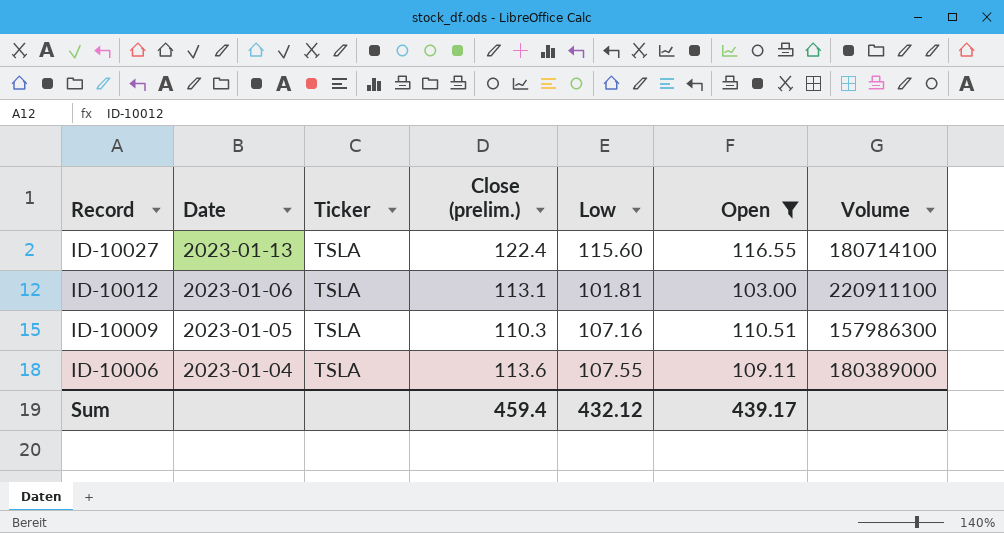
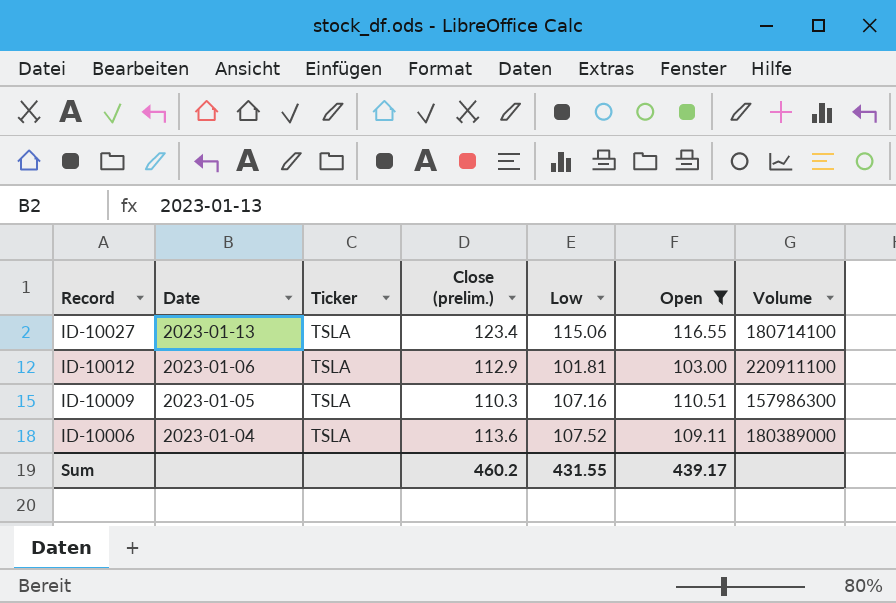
ID-10027 | Close (prelim.): 122.4 -> 123.4
ID-10027 | Low: 115.60 -> 115.06
ID-10012 | Close (prelim.): 113.1 -> 112.9
ID-10006 | Low: 107.55 -> 107.52
Sum | Close (prelim.): 459.4 -> 460.2
Sum | Low: 432.12 -> 431.55

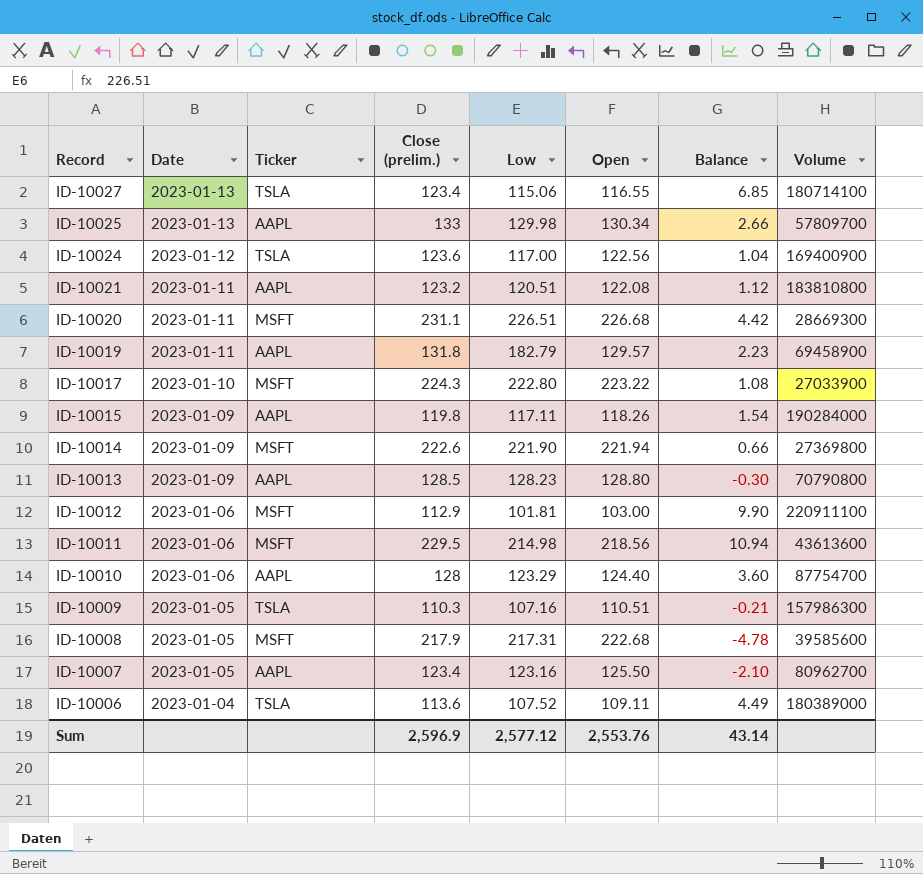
filter: Open <= 116.55 -> none
column Balance | formula: none -> [Close (prelim.)] - [Open]
ID-10012 | Ticker: TSLA -> MSFT
Sum | Close (prelim.): 460.2 -> 2,596.9
Sum | Low: 431.55 -> 2,577.12
Sum | Open: 439.17 -> 2,553.76

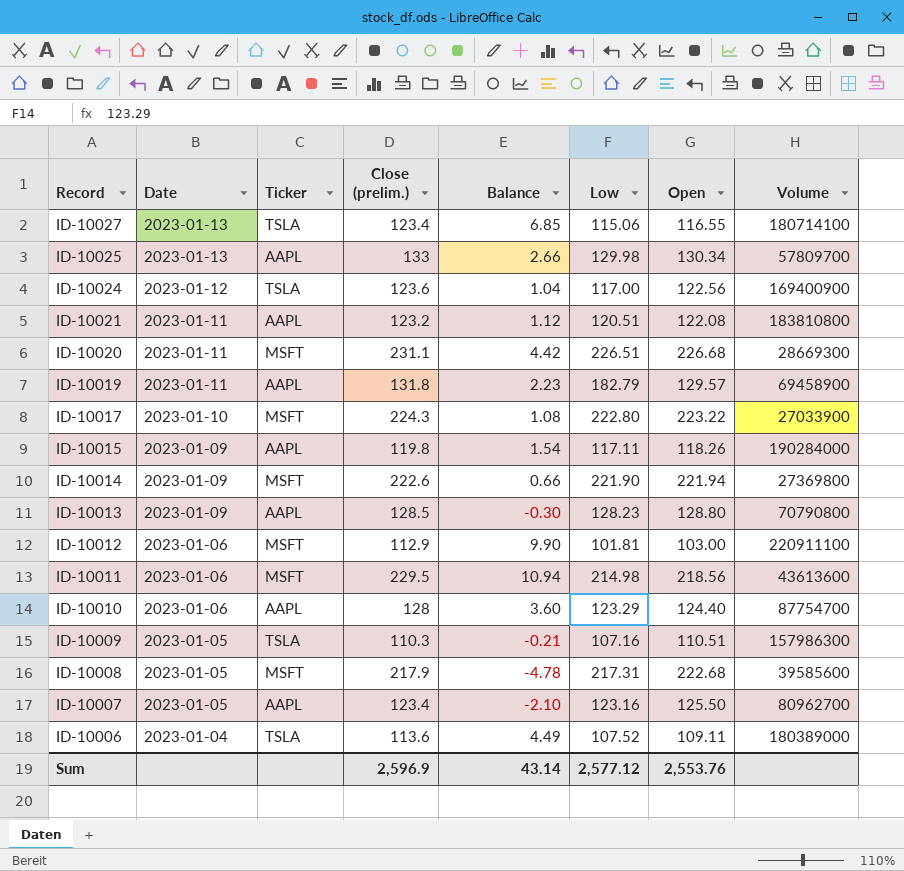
column Balance | position: 7 -> 5

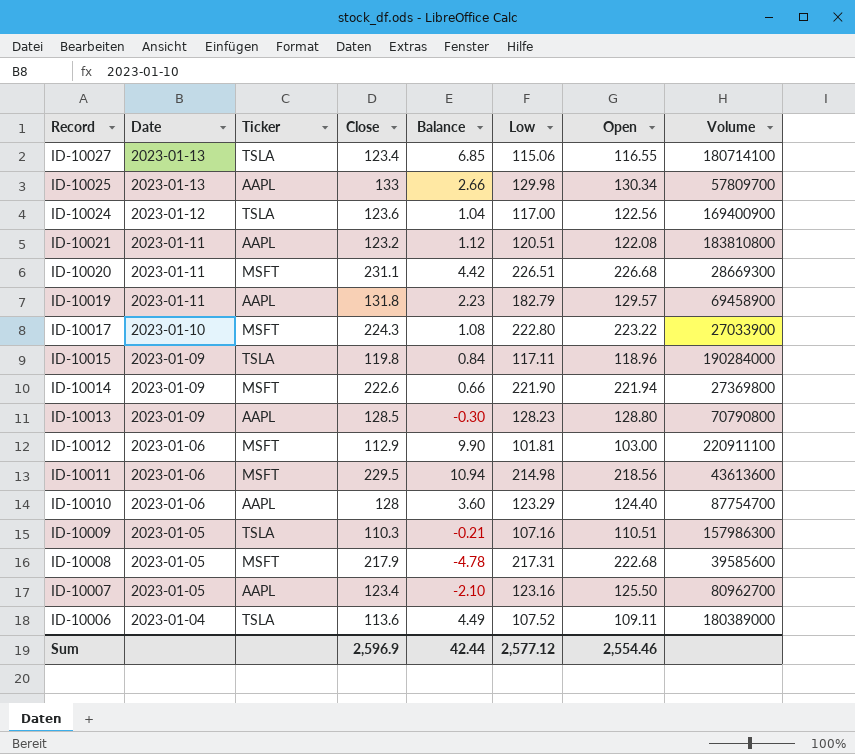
column name: Close (prelim.) -> Close
ID-10015 | Ticker: AAPL -> TSLA
ID-10015 | Balance: 1.54 -> 0.84
ID-10015 | Open: 118.26 -> 118.96
Sum | Balance: 43.14 -> 42.44
Sum | Open: 2,553.76 -> 2,554.46

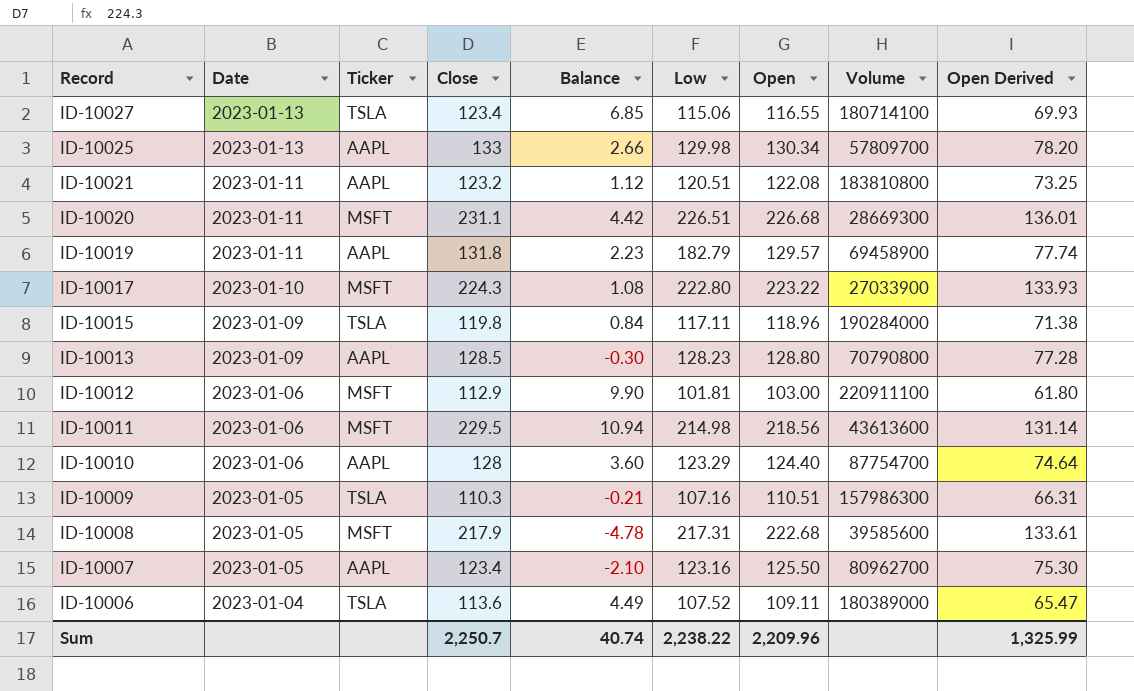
column Open Derived | formula: none -> [Open] * 0.6
row ID-10024: 2023-01-12 | TSLA | 123.6 | 1.04 | 117.00 | 122.56 | 169400900 -> none
row ID-10014: 2023-01-09 | MSFT | 222.6 | 0.66 | 221.90 | 221.94 | 27369800 -> none
Sum | Close: 2,596.9 -> 2,250.7
Sum | Balance: 42.44 -> 40.74
Sum | Low: 2,577.12 -> 2,238.22
Sum | Open: 2,554.46 -> 2,209.96

